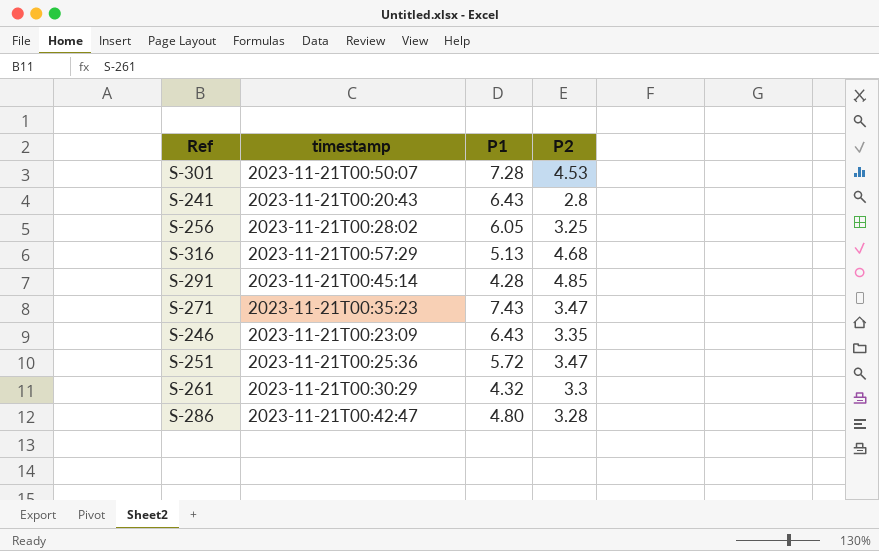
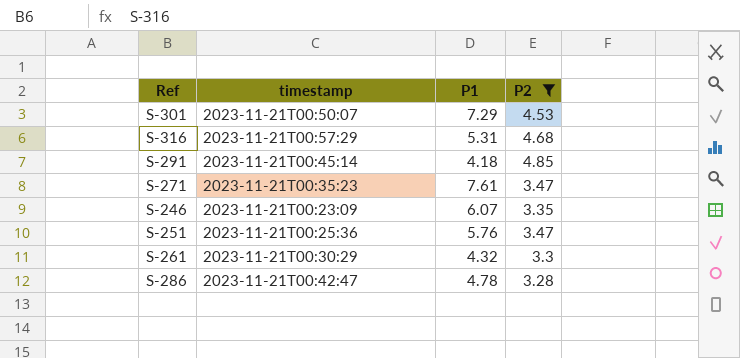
filter: none -> P2 >= 3.28
S-301 | P1: 7.28 -> 7.29
S-316 | P1: 5.13 -> 5.31
S-291 | P1: 4.28 -> 4.18
S-271 | P1: 7.43 -> 7.61
S-246 | P1: 6.43 -> 6.07
S-251 | P1: 5.72 -> 5.76
S-286 | P1: 4.80 -> 4.78

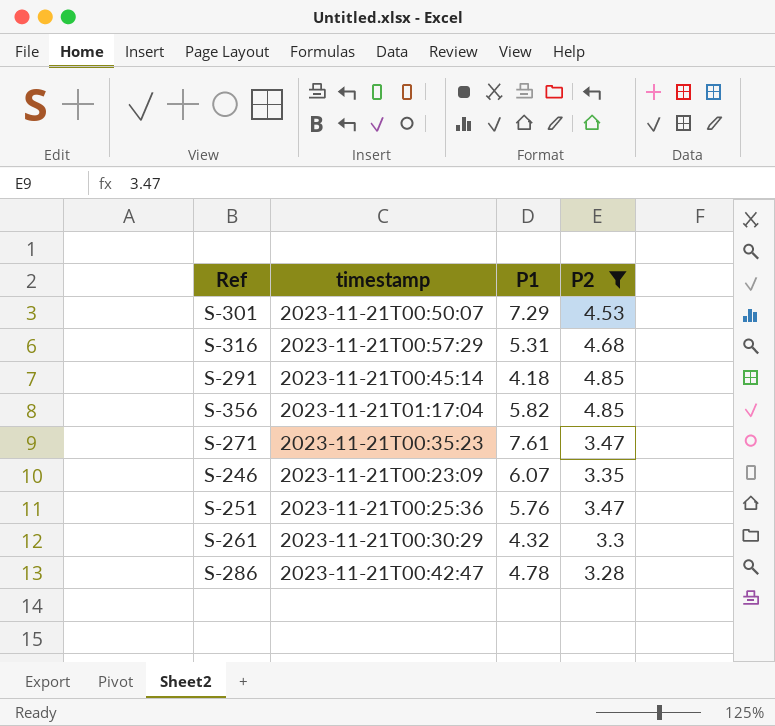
row S-356: none -> 2023-11-21T01:17:04 | 5.82 | 4.85

